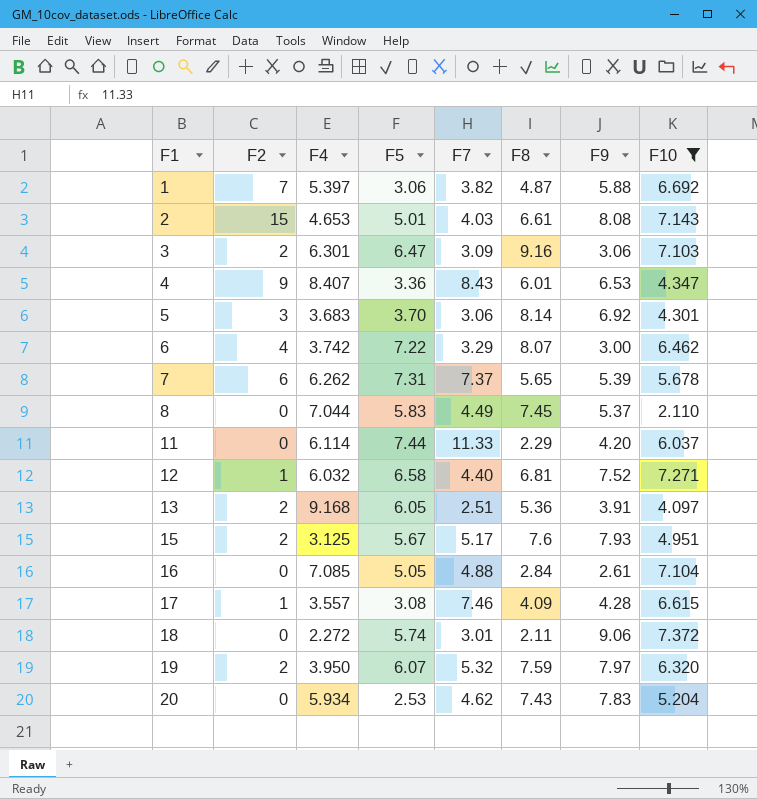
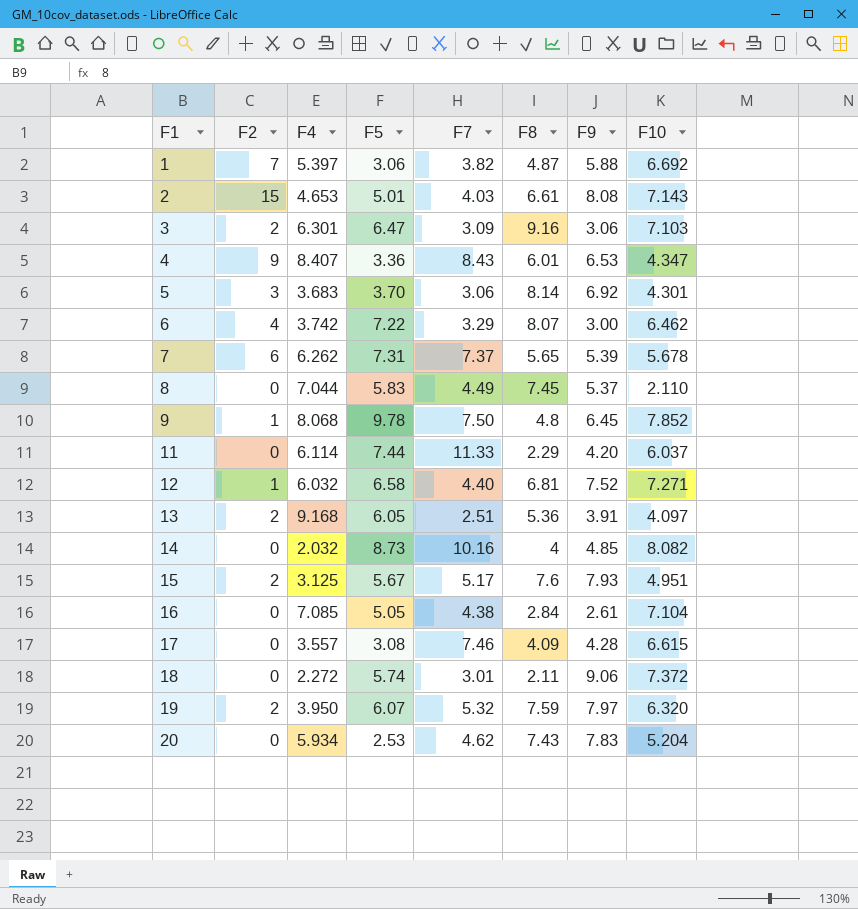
filter: F10 <= 7.372 -> none
16 | F7: 4.88 -> 4.38
17 | F2: 1 -> 0

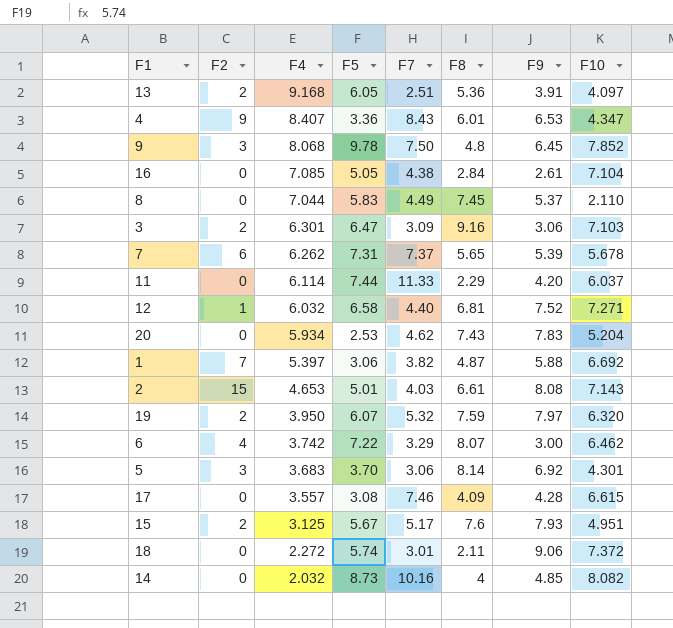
row order: F1 ascending -> F4 descending
9 | F2: 1 -> 3

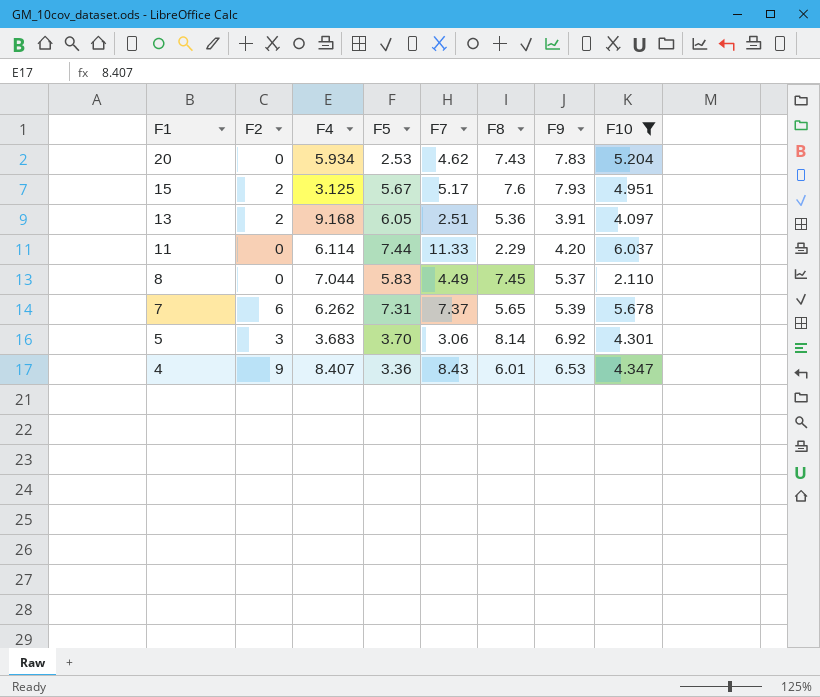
filter: none -> F10 <= 6.037
row order: F4 descending -> F1 descending

